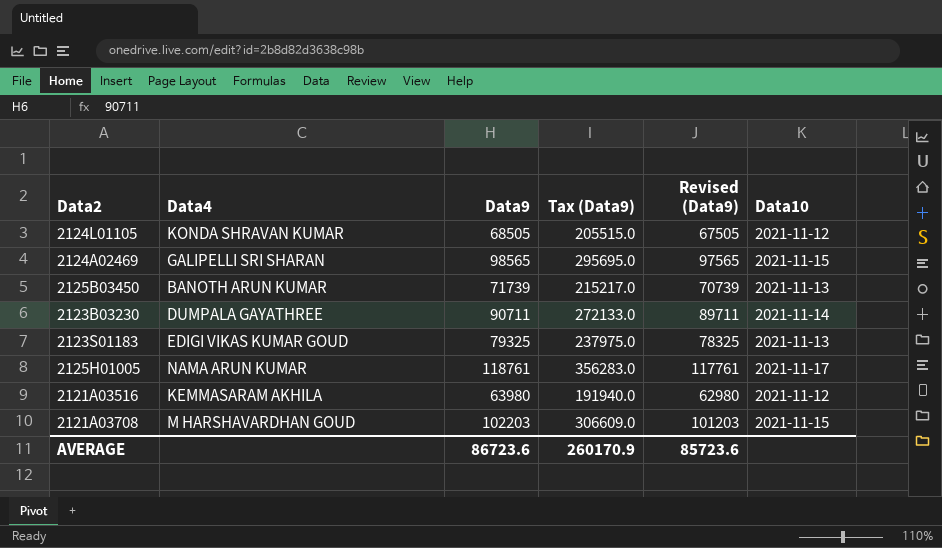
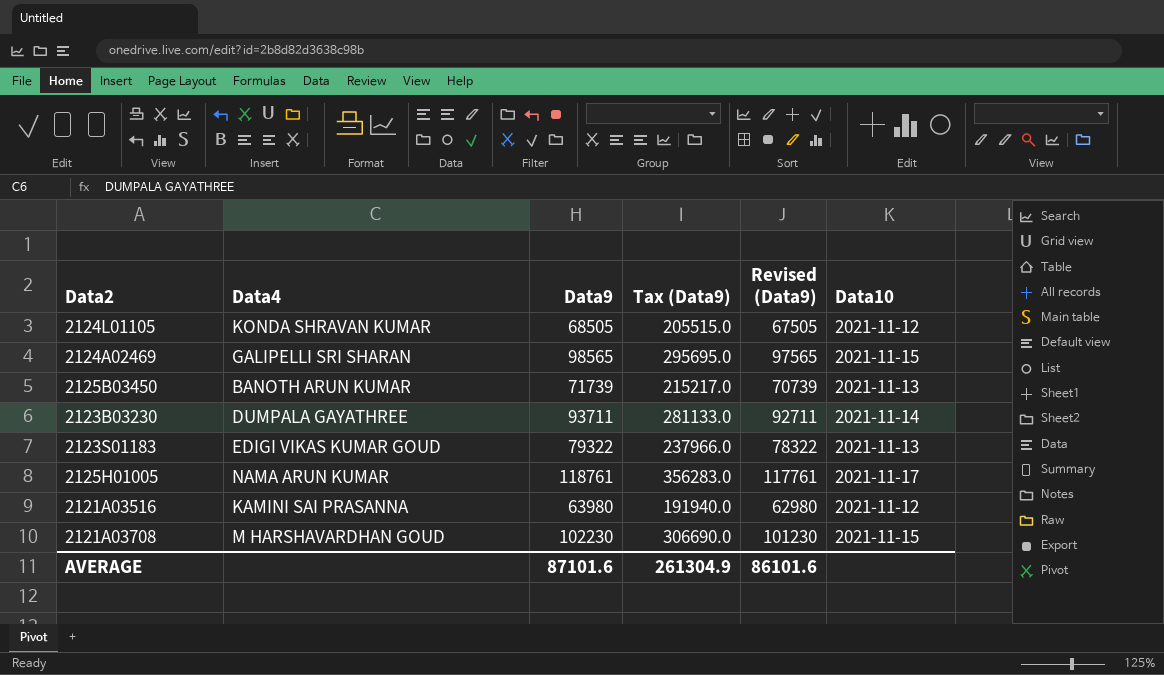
2123B03230 | Data9: 90711 -> 93711
2123B03230 | Tax (Data9): 272133.0 -> 281133.0
2123B03230 | Revised (Data9): 89711 -> 92711
2123S01183 | Data9: 79325 -> 79322
2123S01183 | Tax (Data9): 237975.0 -> 237966.0
2123S01183 | Revised (Data9): 78325 -> 78322
2121A03516 | Data4: KEMMASARAM AKHILA -> KAMINI SAI PRASANNA
2121A03708 | Data9: 102203 -> 102230
2121A03708 | Tax (Data9): 306609.0 -> 306690.0
2121A03708 | Revised (Data9): 101203 -> 101230
AVERAGE | Data9: 86723.6 -> 87101.6
AVERAGE | Tax (Data9): 260170.9 -> 261304.9
AVERAGE | Revised (Data9): 85723.6 -> 86101.6

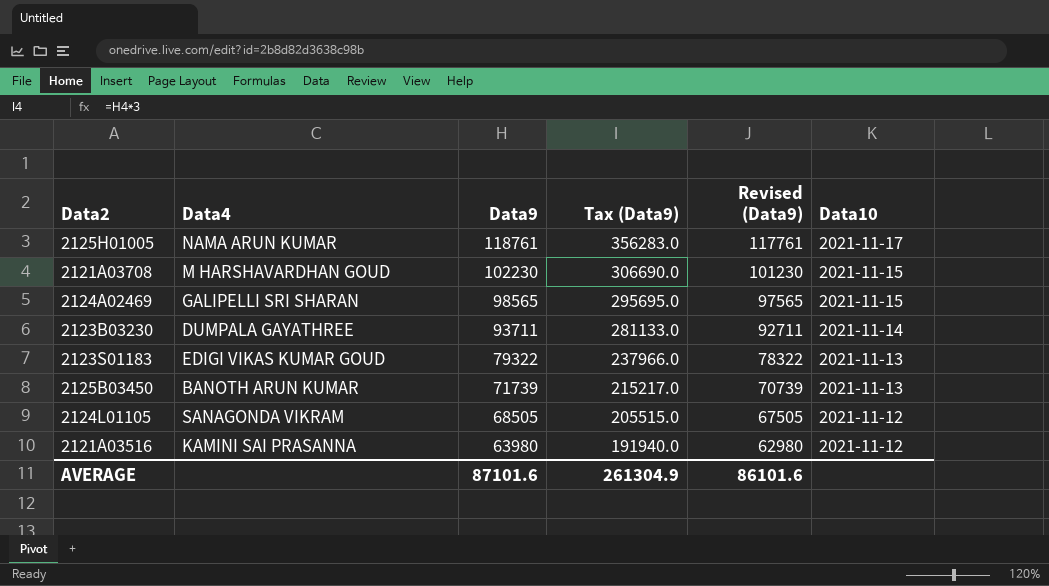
row order: none -> Data9 descending
2124L01105 | Data4: KONDA SHRAVAN KUMAR -> SANAGONDA VIKRAM

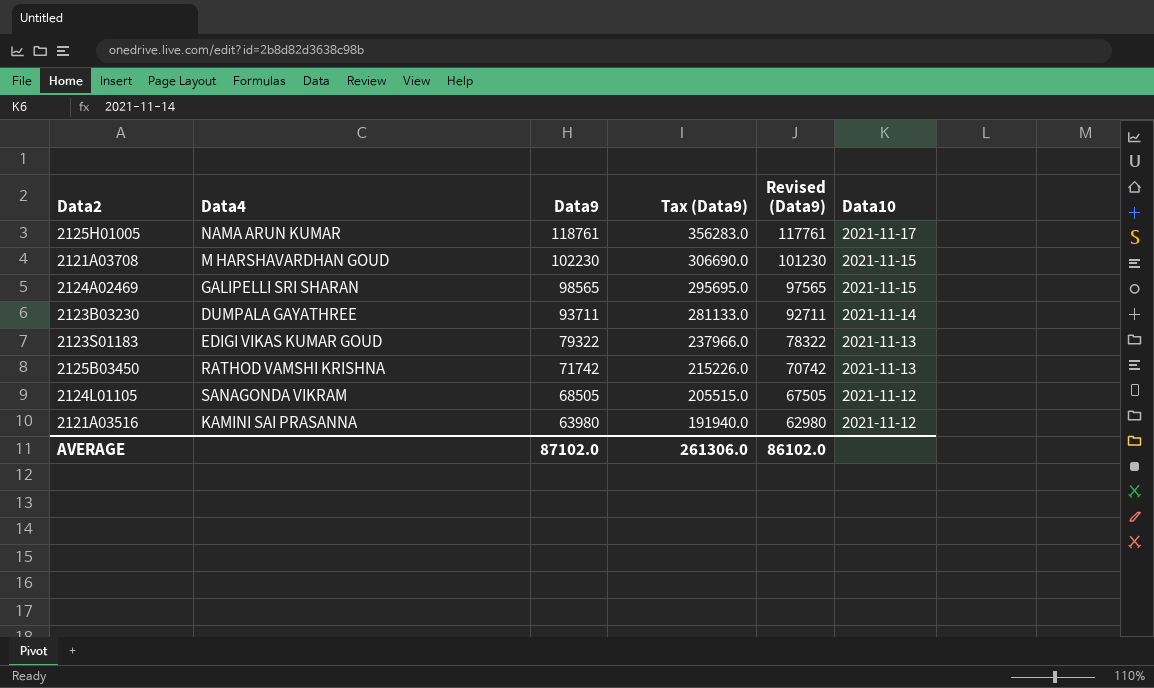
2125B03450 | Data4: BANOTH ARUN KUMAR -> RATHOD VAMSHI KRISHNA
2125B03450 | Data9: 71739 -> 71742
2125B03450 | Tax (Data9): 215217.0 -> 215226.0
2125B03450 | Revised (Data9): 70739 -> 70742
AVERAGE | Data9: 87101.6 -> 87102.0
AVERAGE | Tax (Data9): 261304.9 -> 261306.0
AVERAGE | Revised (Data9): 86101.6 -> 86102.0

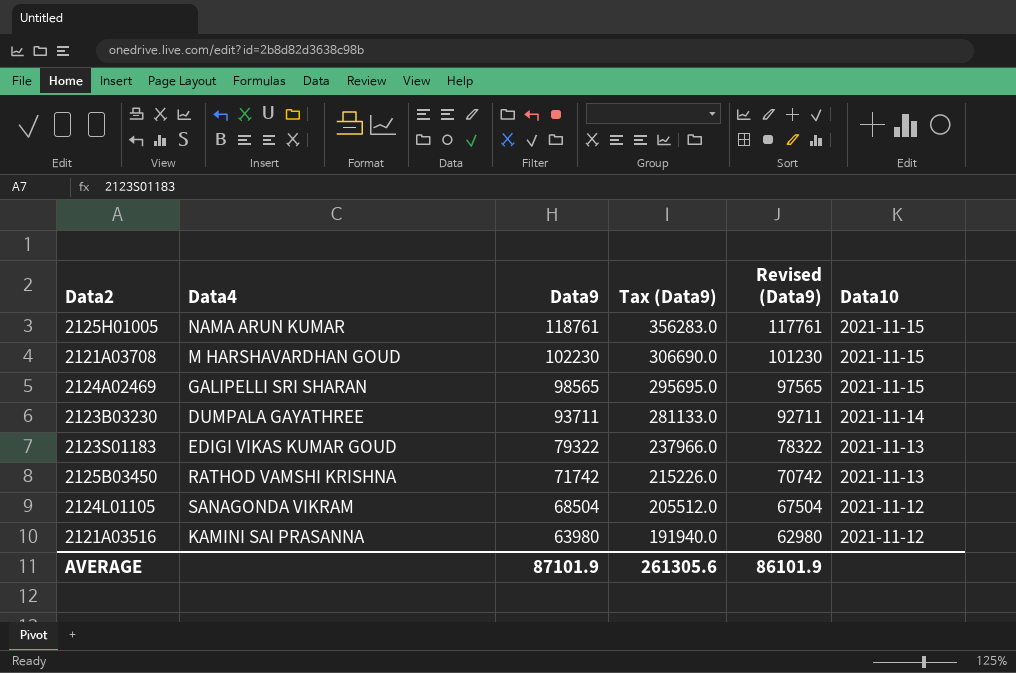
2125H01005 | Data10: 2021-11-17 -> 2021-11-15
2124L01105 | Data9: 68505 -> 68504
2124L01105 | Tax (Data9): 205515.0 -> 205512.0
2124L01105 | Revised (Data9): 67505 -> 67504
AVERAGE | Data9: 87102.0 -> 87101.9
AVERAGE | Tax (Data9): 261306.0 -> 261305.6
AVERAGE | Revised (Data9): 86102.0 -> 86101.9

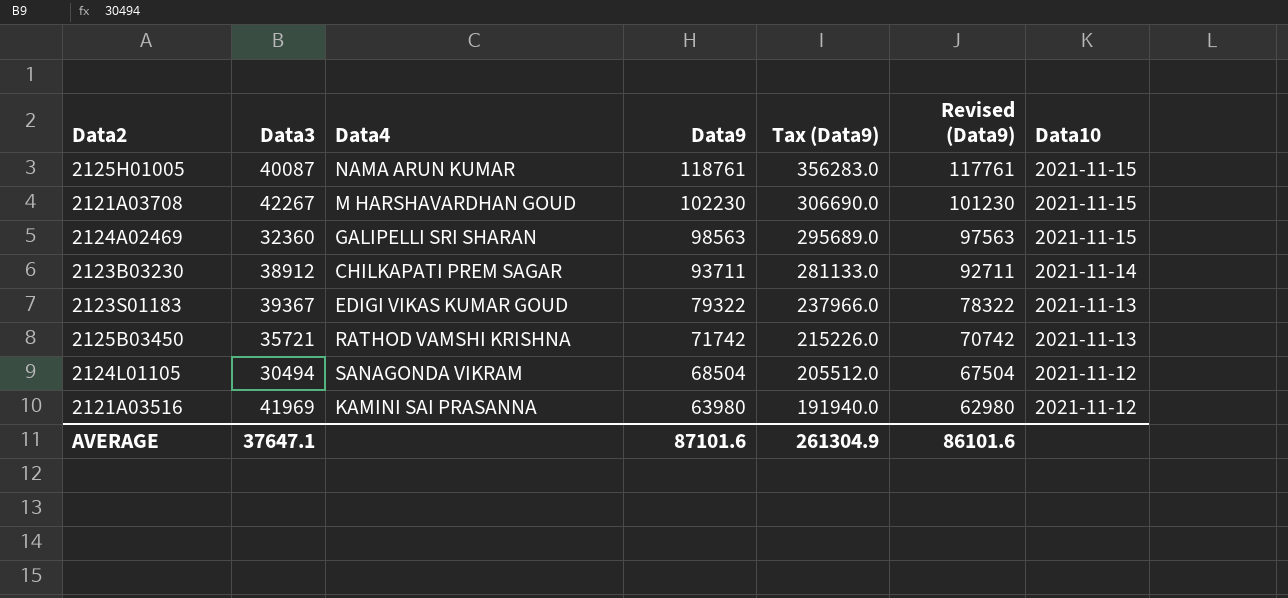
column Data3 | position: none -> 2
2124A02469 | Data9: 98565 -> 98563
2124A02469 | Tax (Data9): 295695.0 -> 295689.0
2124A02469 | Revised (Data9): 97565 -> 97563
2123B03230 | Data4: DUMPALA GAYATHREE -> CHILKAPATI PREM SAGAR
AVERAGE | Data9: 87101.9 -> 87101.6
AVERAGE | Tax (Data9): 261305.6 -> 261304.9
AVERAGE | Revised (Data9): 86101.9 -> 86101.6

